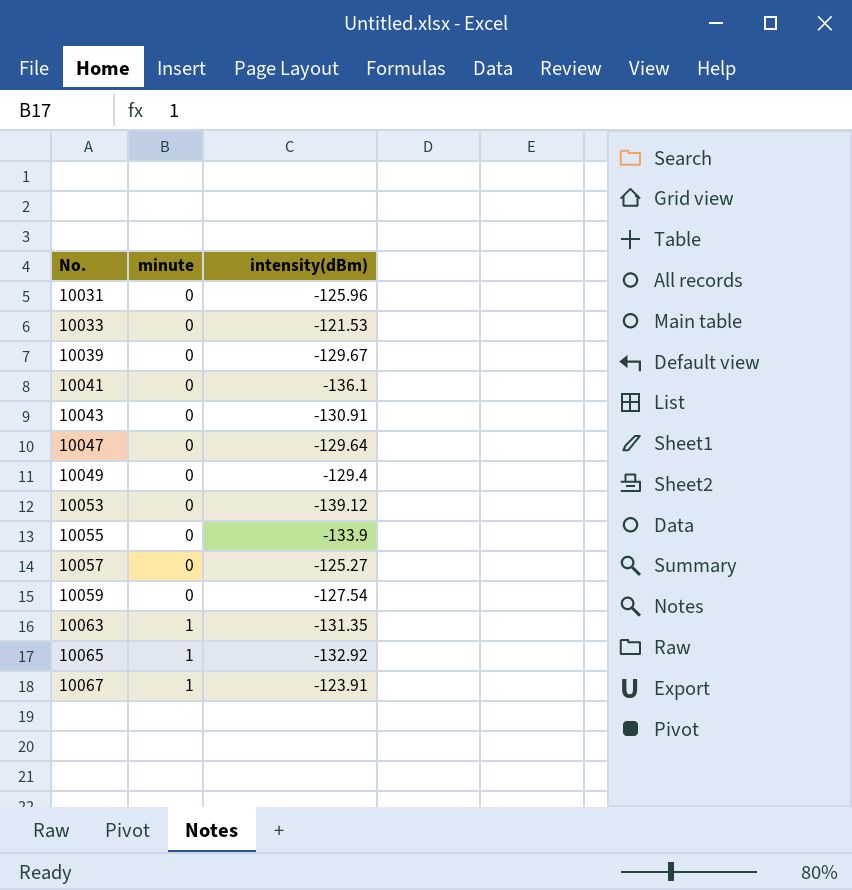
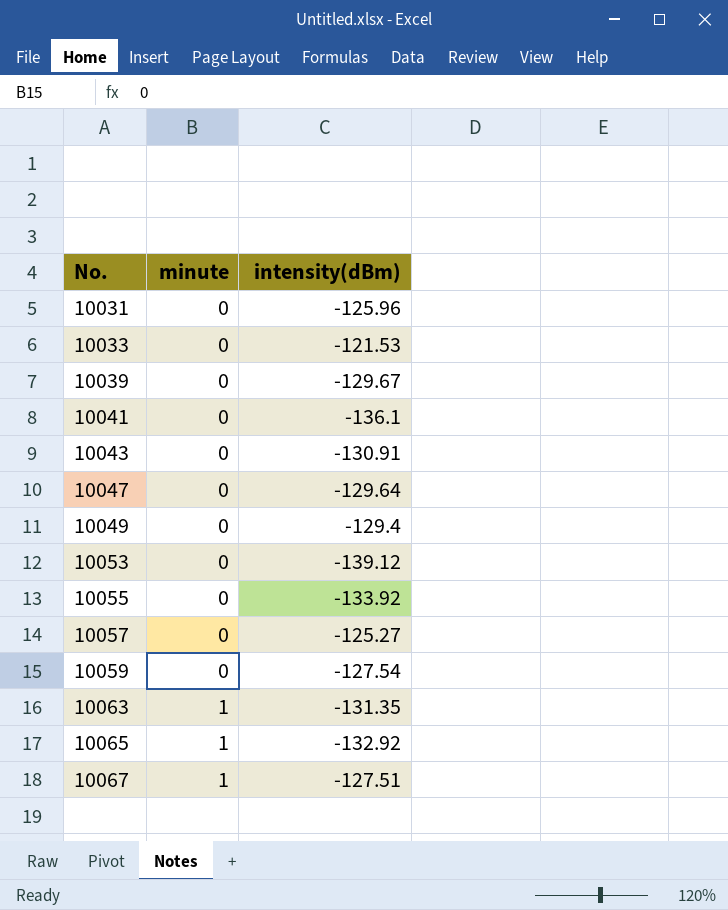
10055 | intensity(dBm): -133.9 -> -133.92
10067 | intensity(dBm): -123.91 -> -127.51

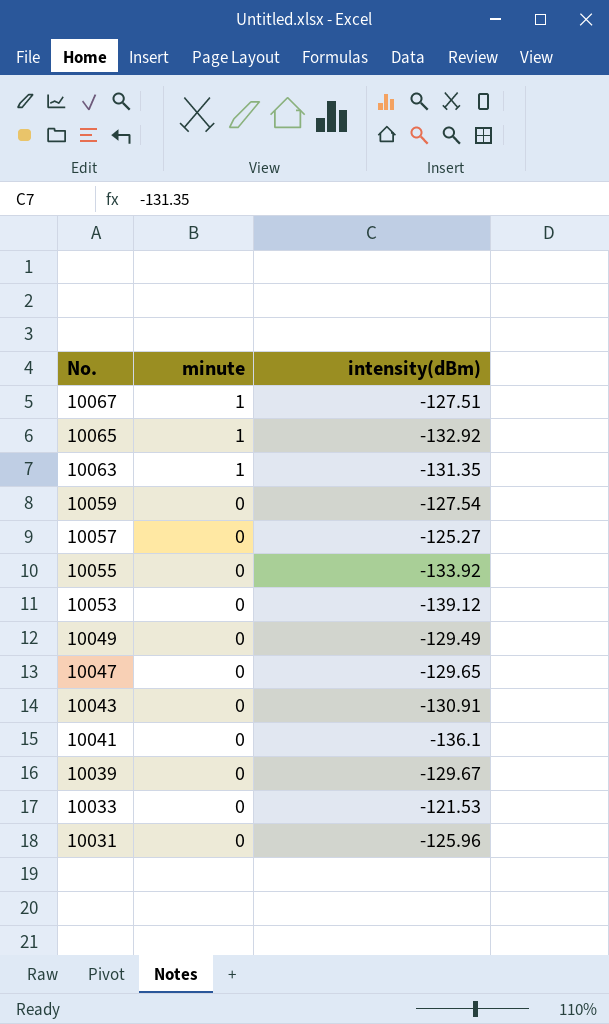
row order: No. ascending -> No. descending
10049 | intensity(dBm): -129.4 -> -129.49
10047 | intensity(dBm): -129.64 -> -129.65

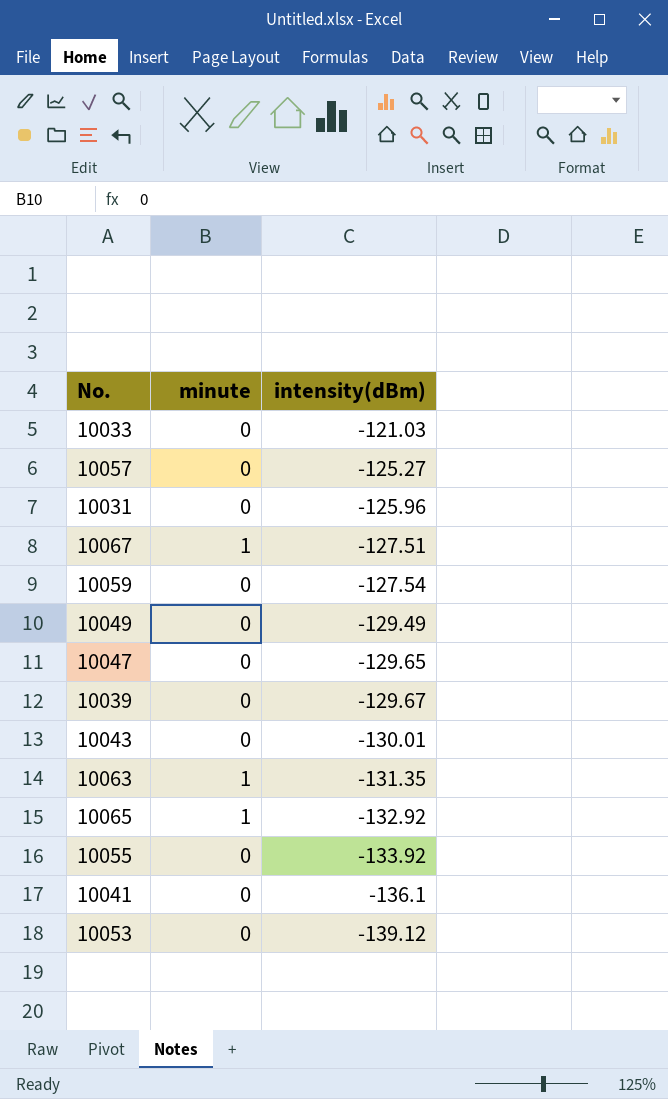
row order: No. descending -> intensity(dBm) descending
10033 | intensity(dBm): -121.53 -> -121.03
10043 | intensity(dBm): -130.91 -> -130.01

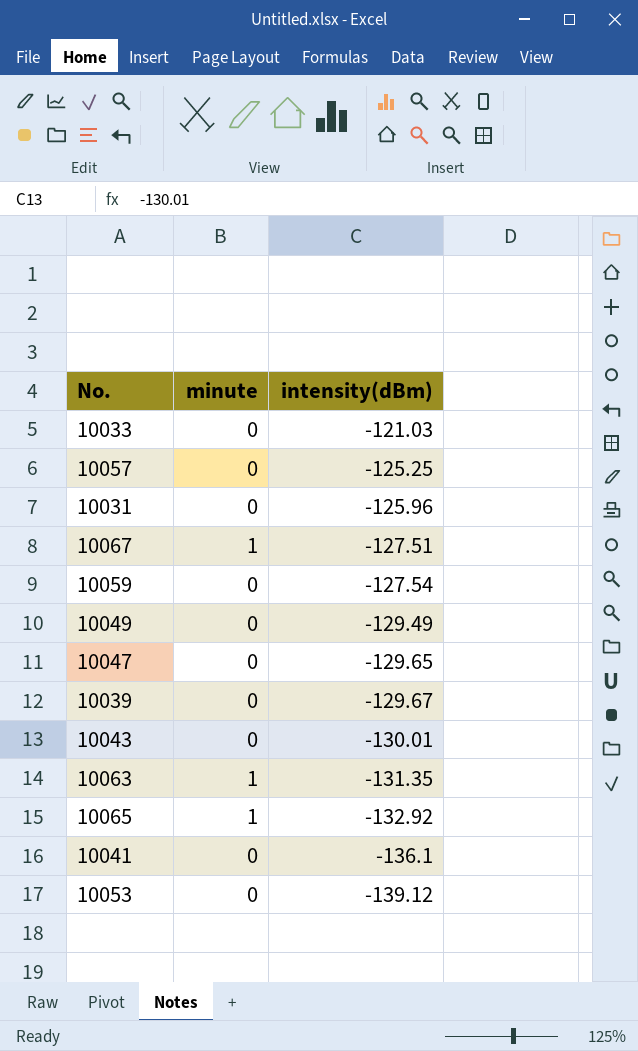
row 10055: 0 | -133.92 -> none
10057 | intensity(dBm): -125.27 -> -125.25

